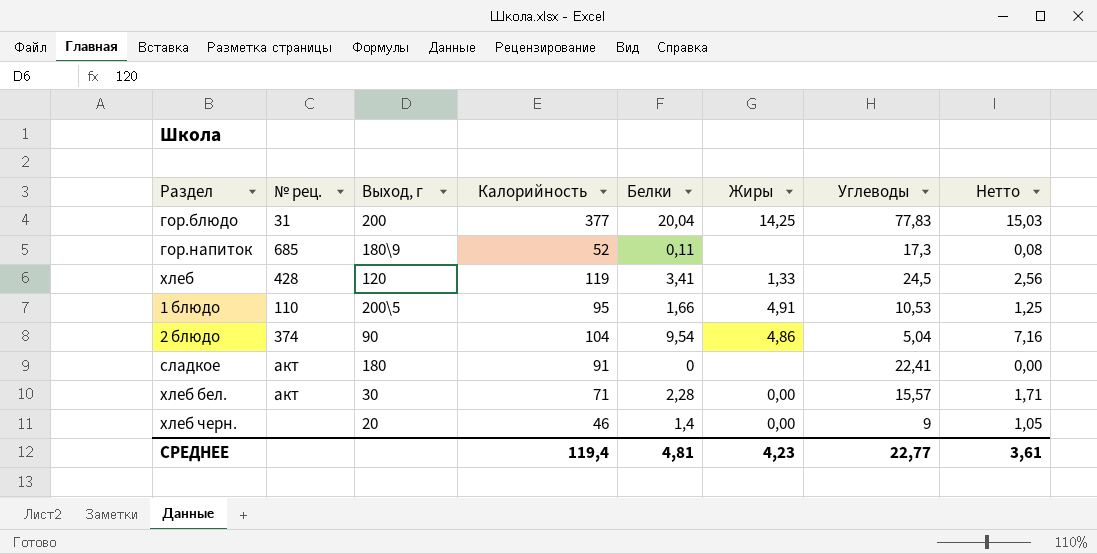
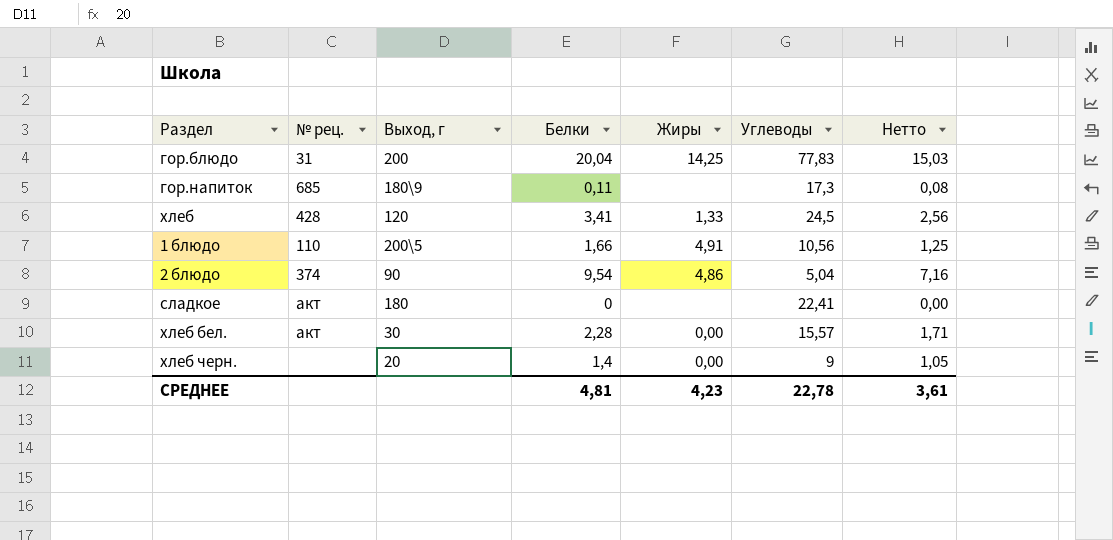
column Калорийность | position: 4 -> none
1 блюдо | Углеводы: 10,53 -> 10,56
СРЕДНЕЕ | Углеводы: 22,77 -> 22,78

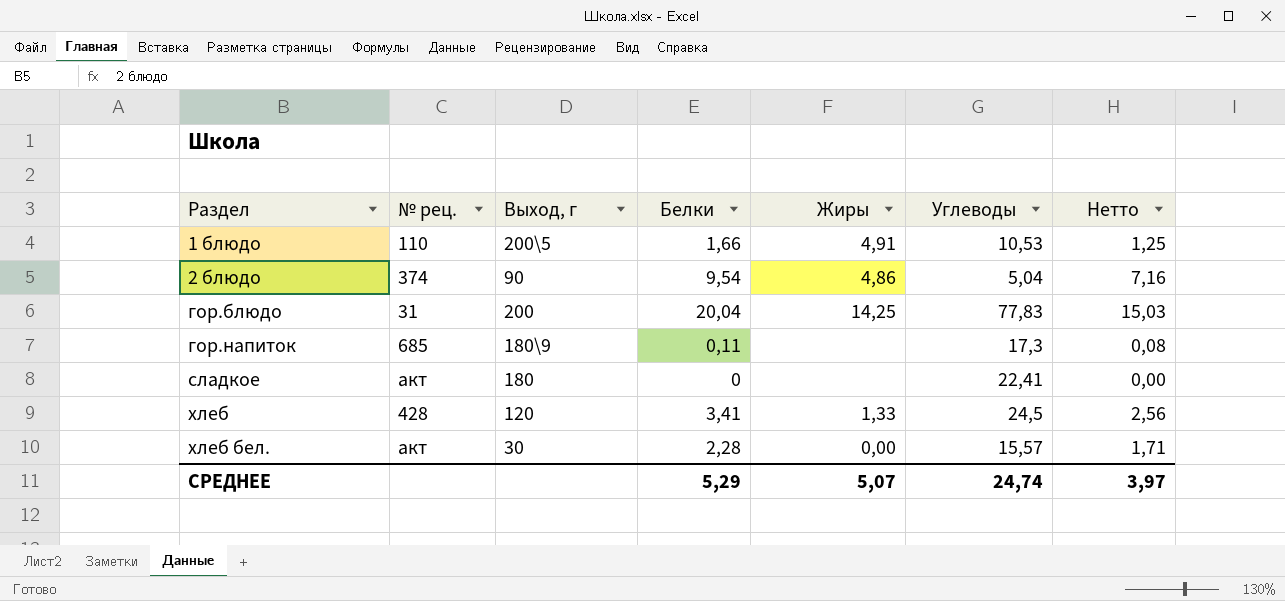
row order: none -> Раздел ascending
row хлеб черн.: none | 20 | 1,4 | 0,00 | 9 | 1,05 -> none
1 блюдо | Углеводы: 10,56 -> 10,53
СРЕДНЕЕ | Белки: 4,81 -> 5,29
СРЕДНЕЕ | Жиры: 4,23 -> 5,07
СРЕДНЕЕ | Углеводы: 22,78 -> 24,74
СРЕДНЕЕ | Нетто: 3,61 -> 3,97

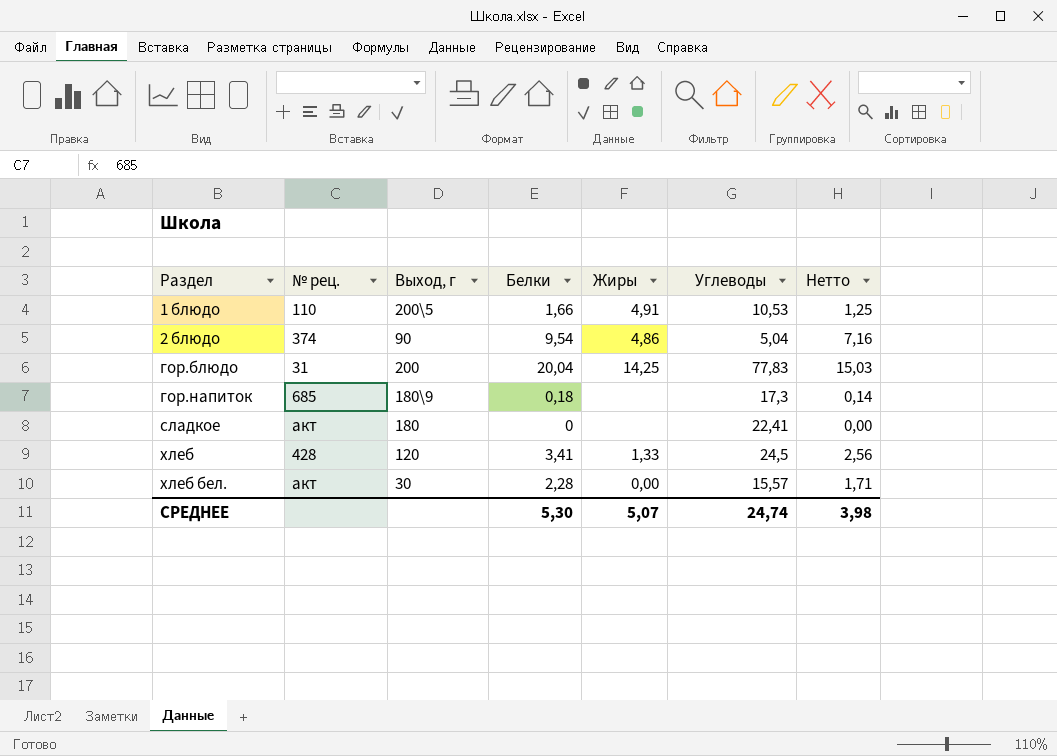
гор.напиток | Белки: 0,11 -> 0,18
гор.напиток | Нетто: 0,08 -> 0,14
СРЕДНЕЕ | Белки: 5,29 -> 5,30
СРЕДНЕЕ | Нетто: 3,97 -> 3,98

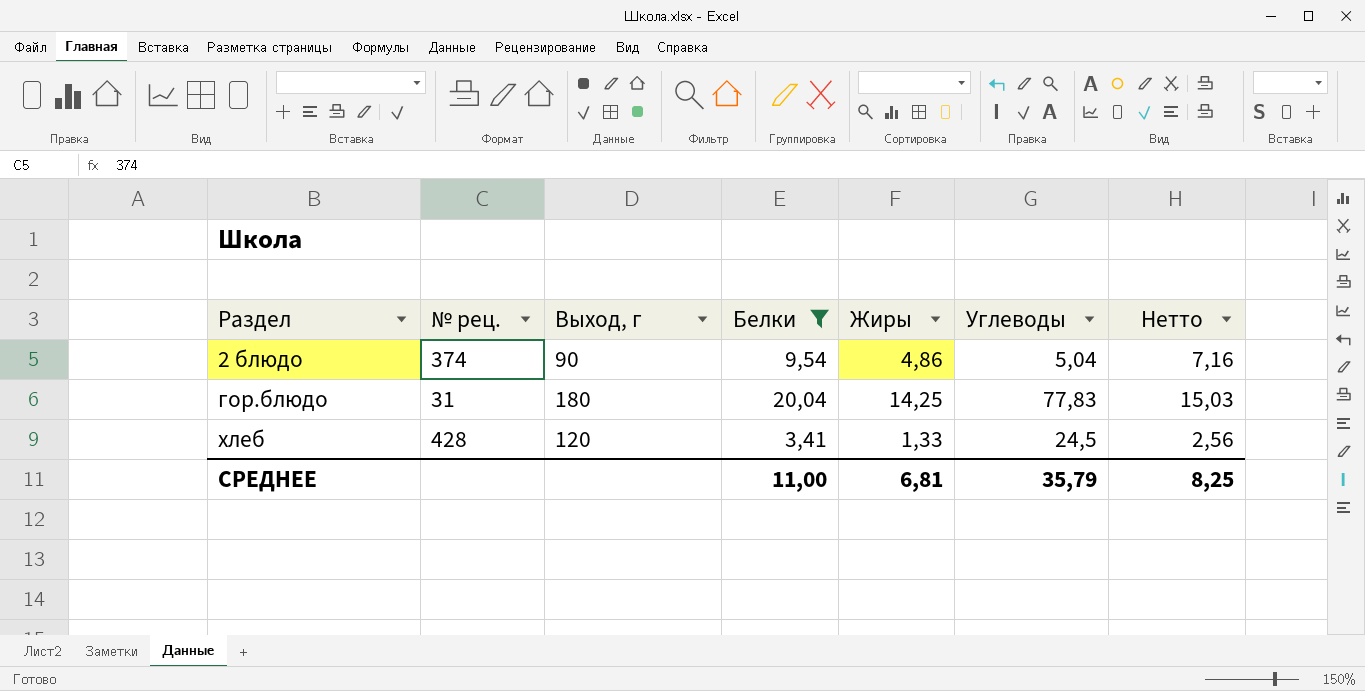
filter: none -> Белки >= 3,41
гор.блюдо | Выход, г: 200 -> 180
СРЕДНЕЕ | Белки: 5,30 -> 11,00
СРЕДНЕЕ | Жиры: 5,07 -> 6,81
СРЕДНЕЕ | Углеводы: 24,74 -> 35,79
СРЕДНЕЕ | Нетто: 3,98 -> 8,25

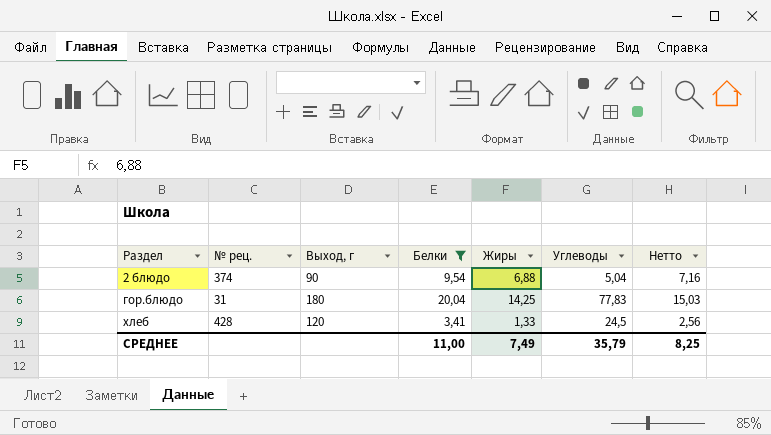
2 блюдо | Жиры: 4,86 -> 6,88
СРЕДНЕЕ | Жиры: 6,81 -> 7,49

